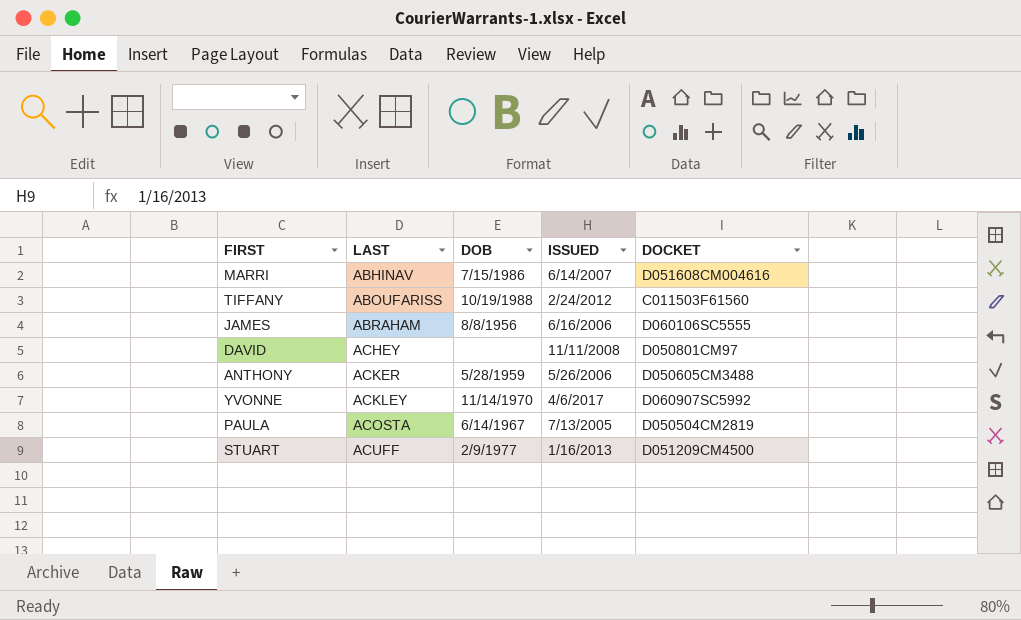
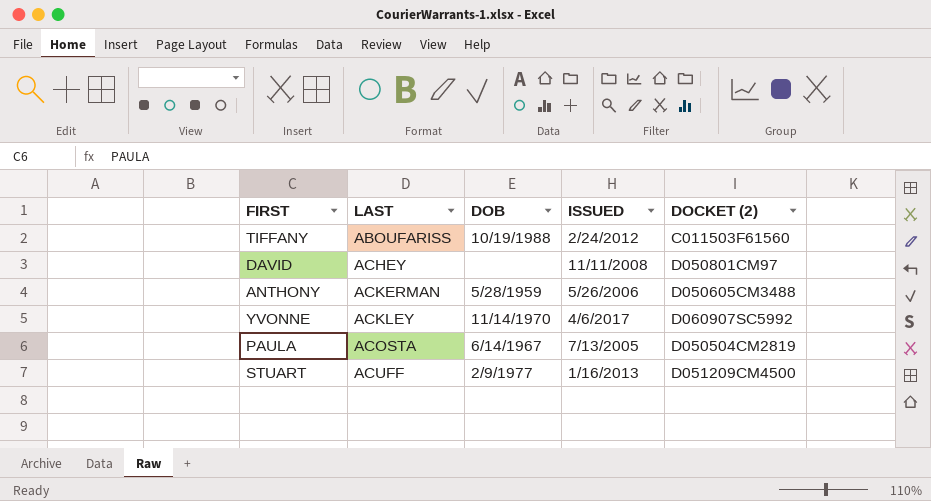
column name: DOCKET -> DOCKET (2)
row MARRI: ABHINAV | 7/15/1986 | 6/14/2007 | D051608CM004616 -> none
row JAMES: ABRAHAM | 8/8/1956 | 6/16/2006 | D060106SC5555 -> none
ANTHONY | LAST: ACKER -> ACKERMAN

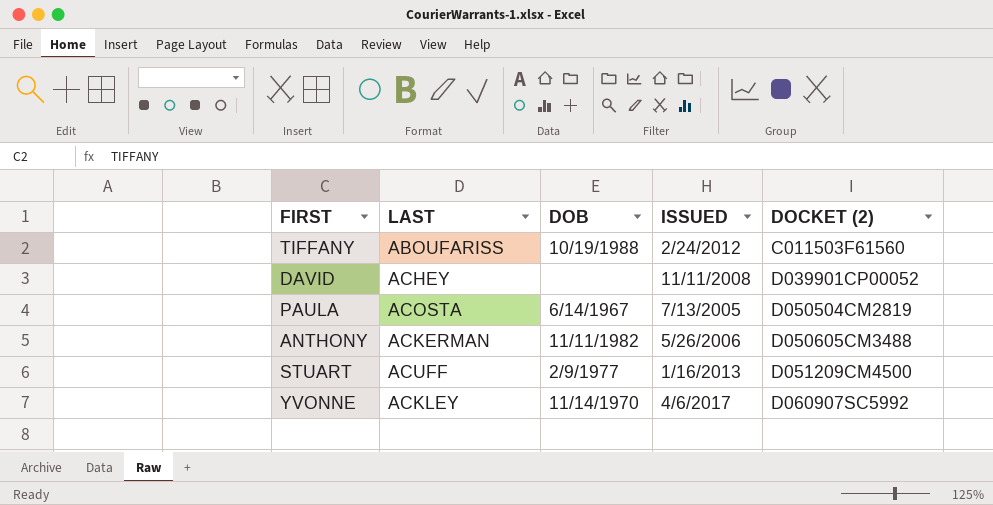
row order: LAST ascending -> DOCKET (2) ascending
DAVID | DOCKET (2): D050801CM97 -> D039901CP00052
ANTHONY | DOB: 5/28/1959 -> 11/11/1982

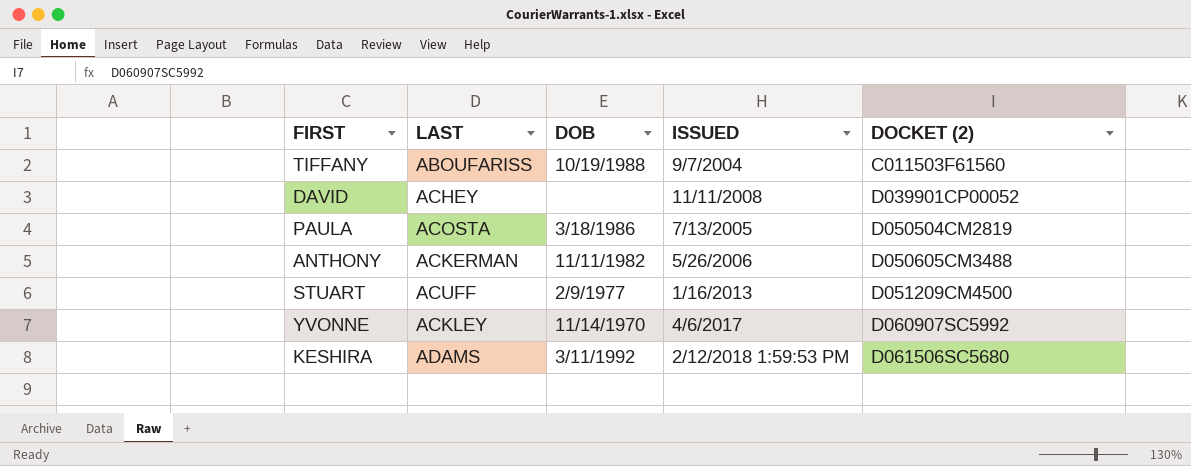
TIFFANY | ISSUED: 2/24/2012 -> 9/7/2004
PAULA | DOB: 6/14/1967 -> 3/18/1986
row KESHIRA: none -> ADAMS | 3/11/1992 | 2/12/2018 1:59:53 PM | D061506SC5680

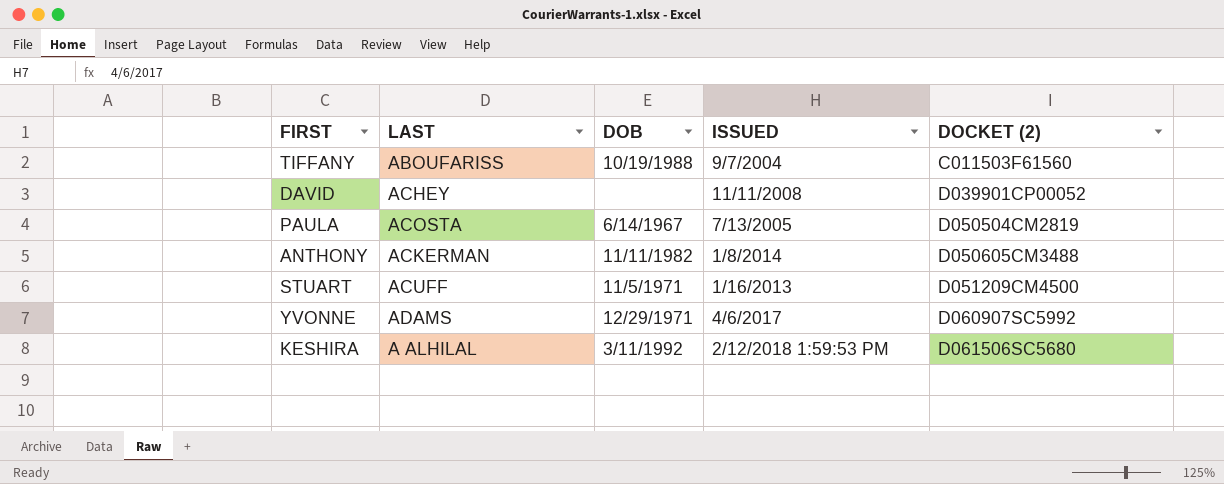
PAULA | DOB: 3/18/1986 -> 6/14/1967
ANTHONY | ISSUED: 5/26/2006 -> 1/8/2014
STUART | DOB: 2/9/1977 -> 11/5/1971
YVONNE | LAST: ACKLEY -> ADAMS
YVONNE | DOB: 11/14/1970 -> 12/29/1971
KESHIRA | LAST: ADAMS -> A ALHILAL

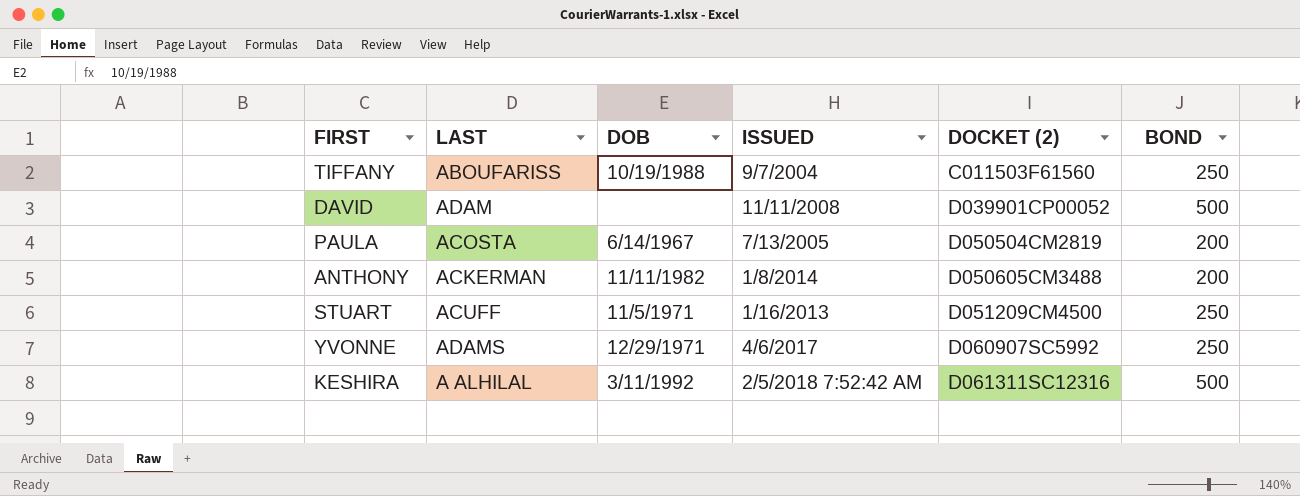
column BOND | position: none -> 6
DAVID | LAST: ACHEY -> ADAM
KESHIRA | ISSUED: 2/12/2018 1:59:53 PM -> 2/5/2018 7:52:42 AM
KESHIRA | DOCKET (2): D061506SC5680 -> D061311SC12316

